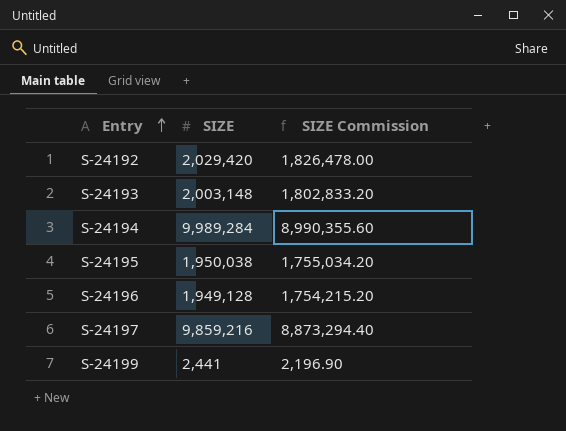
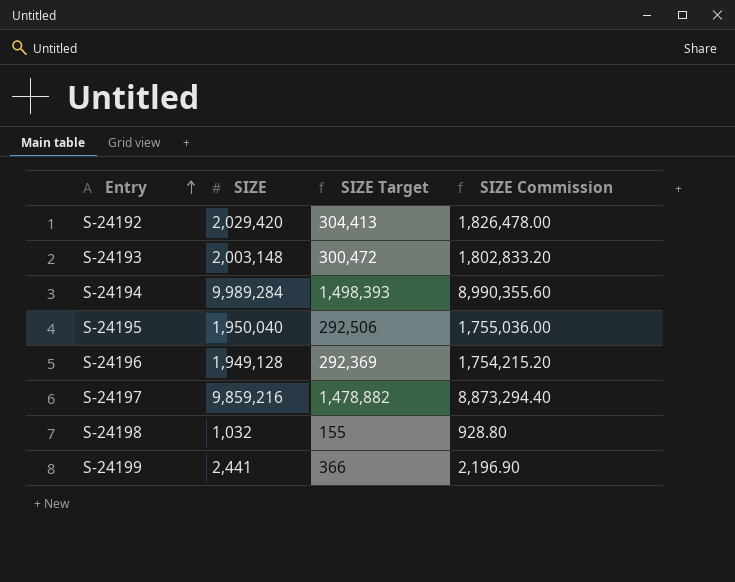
column SIZE Target | formula: none -> [SIZE] * 0.15
S-24195 | SIZE: 1,950,038 -> 1,950,040
S-24195 | SIZE Commission: 1,755,034.20 -> 1,755,036.00
row S-24198: none -> 1,032 | 155 | 928.80

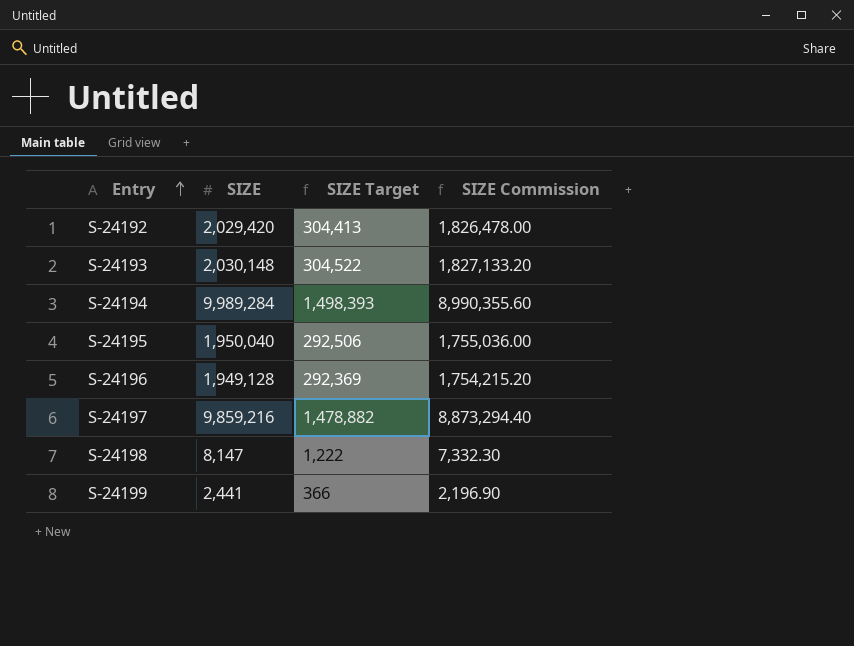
S-24193 | SIZE: 2,003,148 -> 2,030,148
S-24193 | SIZE Target: 300,472 -> 304,522
S-24193 | SIZE Commission: 1,802,833.20 -> 1,827,133.20
S-24198 | SIZE: 1,032 -> 8,147
S-24198 | SIZE Target: 155 -> 1,222
S-24198 | SIZE Commission: 928.80 -> 7,332.30

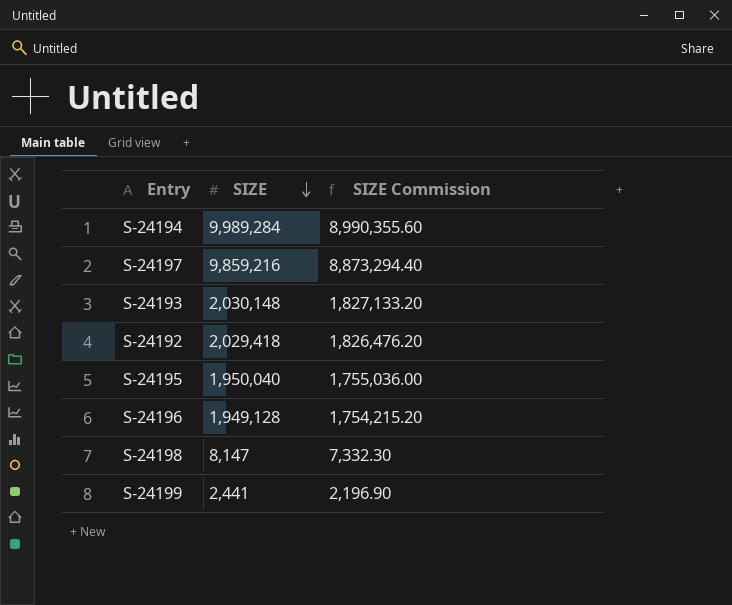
row order: Entry ascending -> SIZE descending
column SIZE Target | formula: [SIZE] * 0.15 -> none
S-24192 | SIZE: 2,029,420 -> 2,029,418
S-24192 | SIZE Commission: 1,826,478.00 -> 1,826,476.20

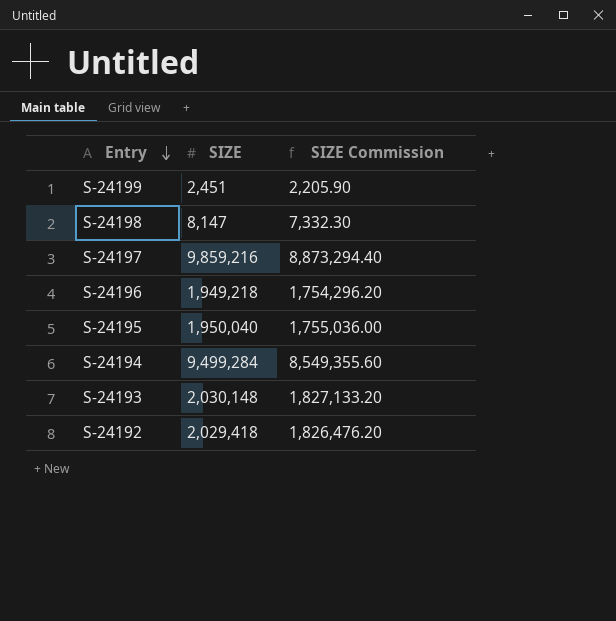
row order: SIZE descending -> Entry descending
S-24199 | SIZE: 2,441 -> 2,451
S-24199 | SIZE Commission: 2,196.90 -> 2,205.90
S-24196 | SIZE: 1,949,128 -> 1,949,218
S-24196 | SIZE Commission: 1,754,215.20 -> 1,754,296.20
S-24194 | SIZE: 9,989,284 -> 9,499,284
S-24194 | SIZE Commission: 8,990,355.60 -> 8,549,355.60

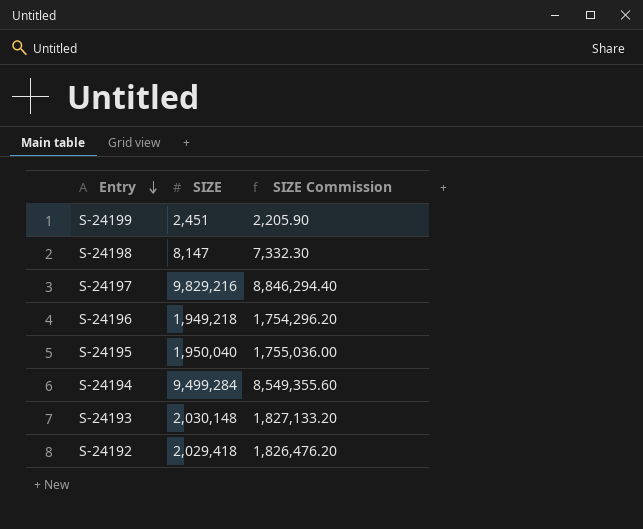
S-24197 | SIZE: 9,859,216 -> 9,829,216
S-24197 | SIZE Commission: 8,873,294.40 -> 8,846,294.40

